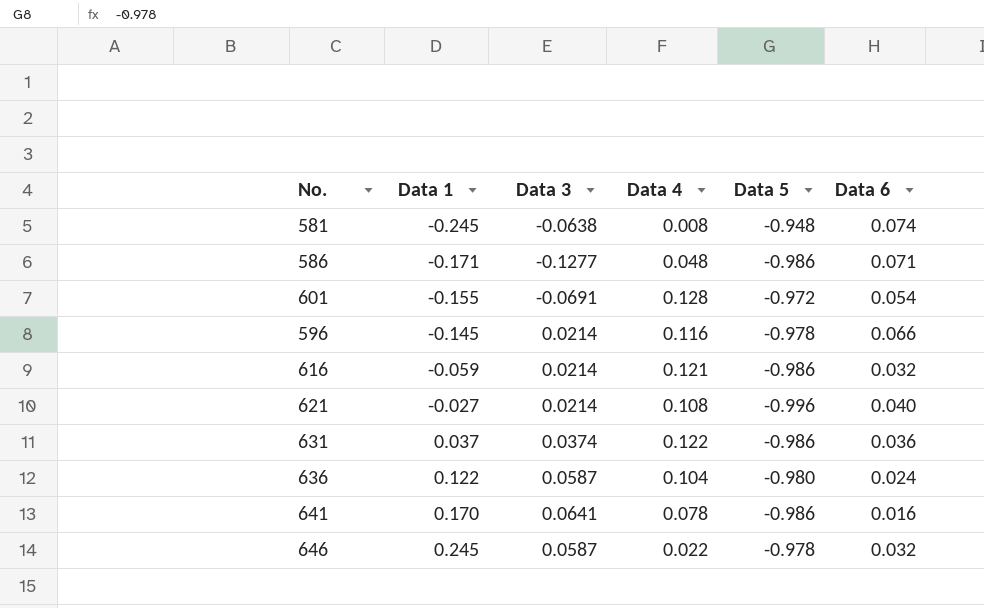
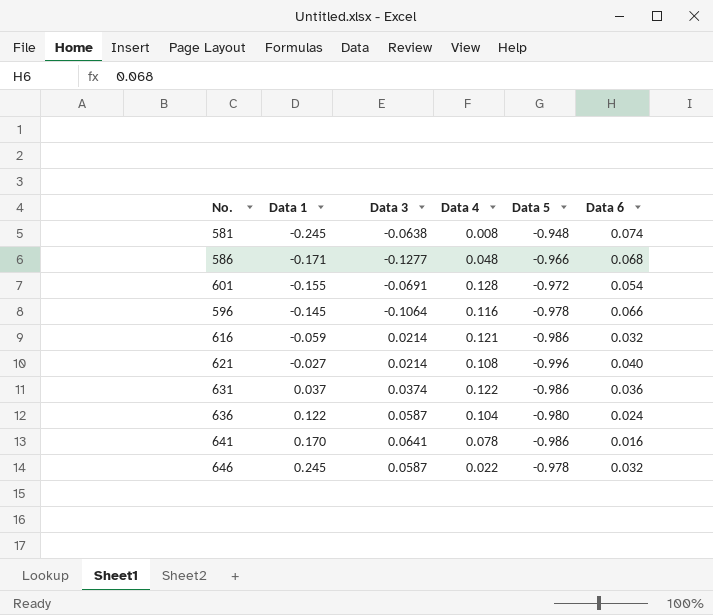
586 | Data 5: -0.986 -> -0.966
586 | Data 6: 0.071 -> 0.068
596 | Data 3: 0.0214 -> -0.1064

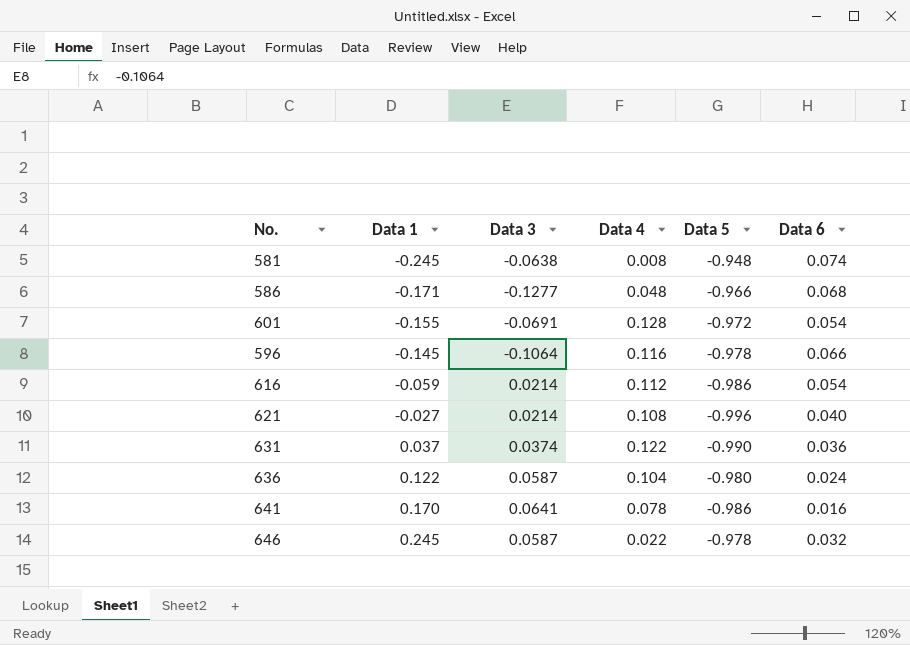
616 | Data 4: 0.121 -> 0.112
616 | Data 6: 0.032 -> 0.054
631 | Data 5: -0.986 -> -0.990

